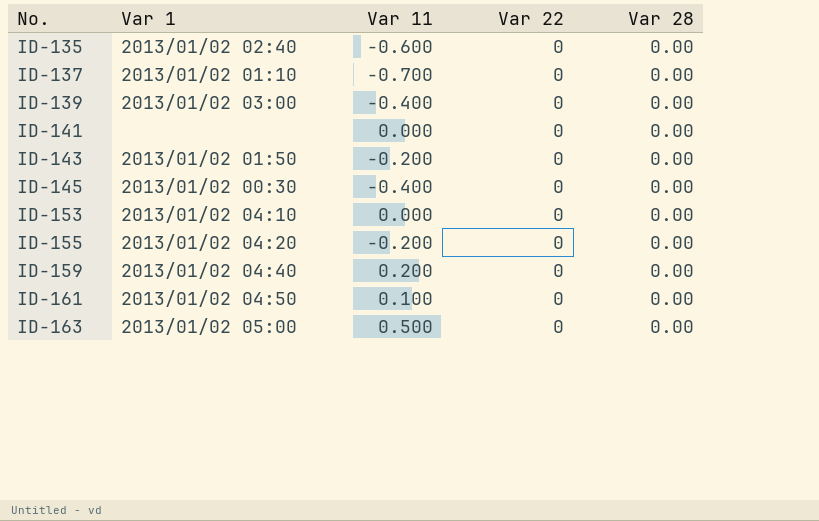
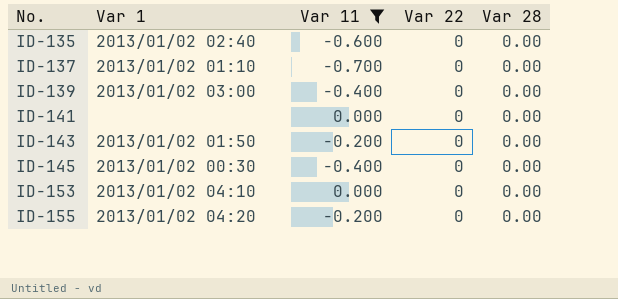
filter: none -> Var 11 <= 0.000

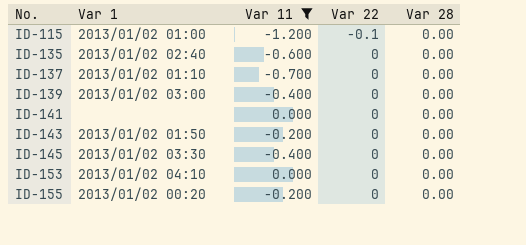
row ID-115: none -> 2013/01/02 01:00 | -1.200 | -0.1 | 0.00
ID-145 | Var 1: 2013/01/02 00:30 -> 2013/01/02 03:30
ID-155 | Var 1: 2013/01/02 04:20 -> 2013/01/02 00:20

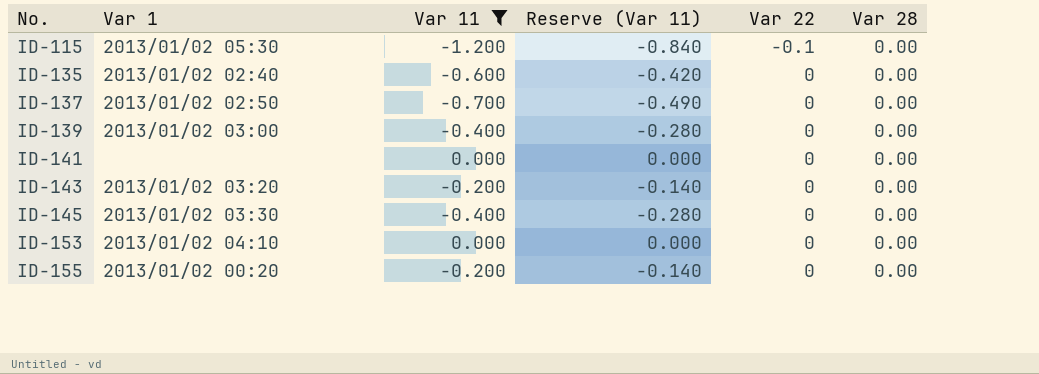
column Reserve (Var 11) | formula: none -> [Var 11] * 0.7
ID-115 | Var 1: 2013/01/02 01:00 -> 2013/01/02 05:30
ID-137 | Var 1: 2013/01/02 01:10 -> 2013/01/02 02:50
ID-143 | Var 1: 2013/01/02 01:50 -> 2013/01/02 03:20

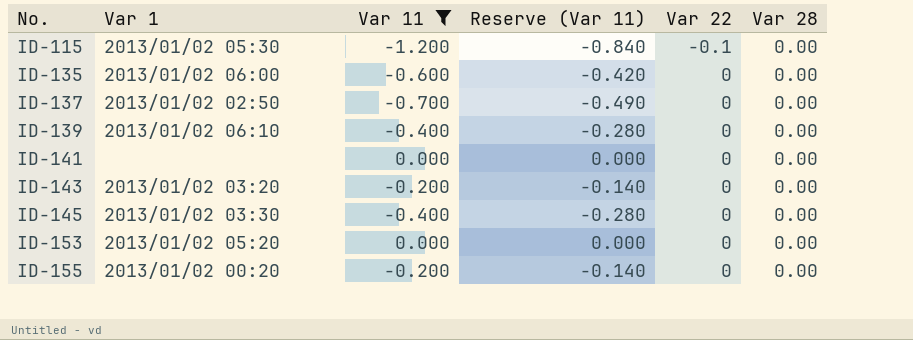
ID-135 | Var 1: 2013/01/02 02:40 -> 2013/01/02 06:00
ID-139 | Var 1: 2013/01/02 03:00 -> 2013/01/02 06:10
ID-153 | Var 1: 2013/01/02 04:10 -> 2013/01/02 05:20

